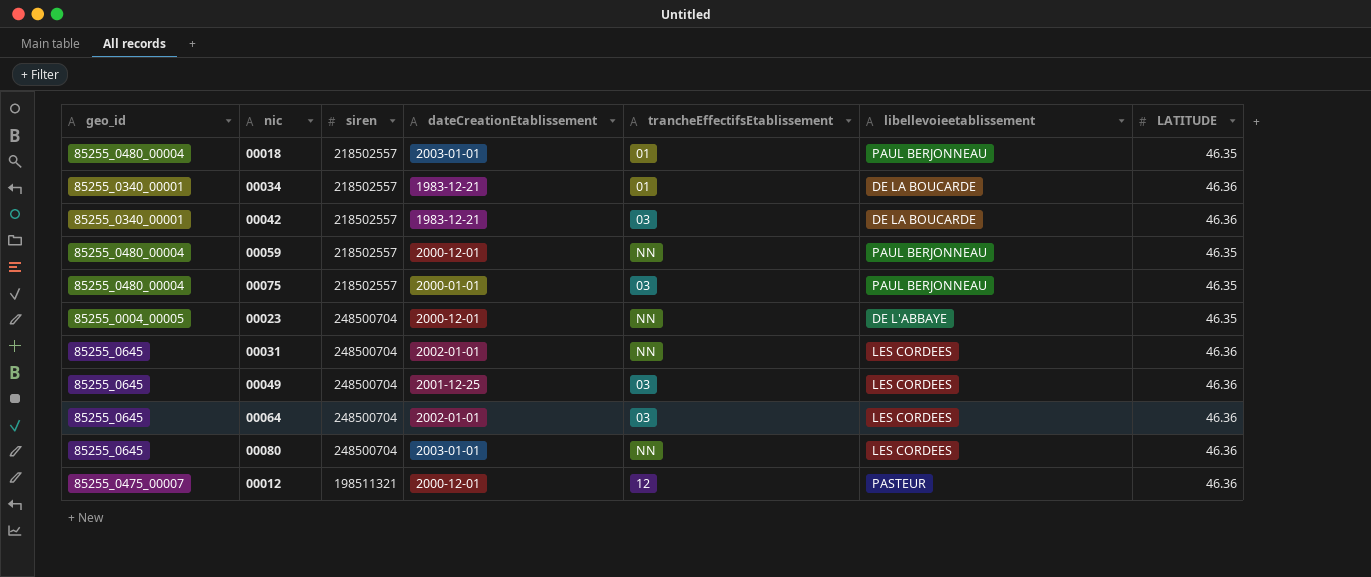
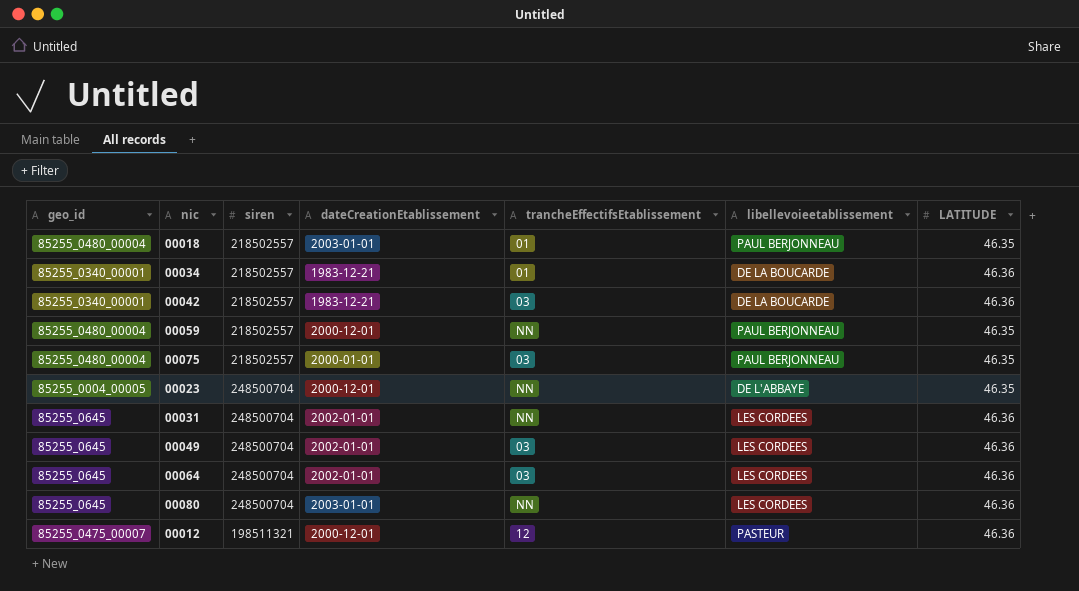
00049 | dateCreationEtablissement: 2001-12-25 -> 2002-01-01

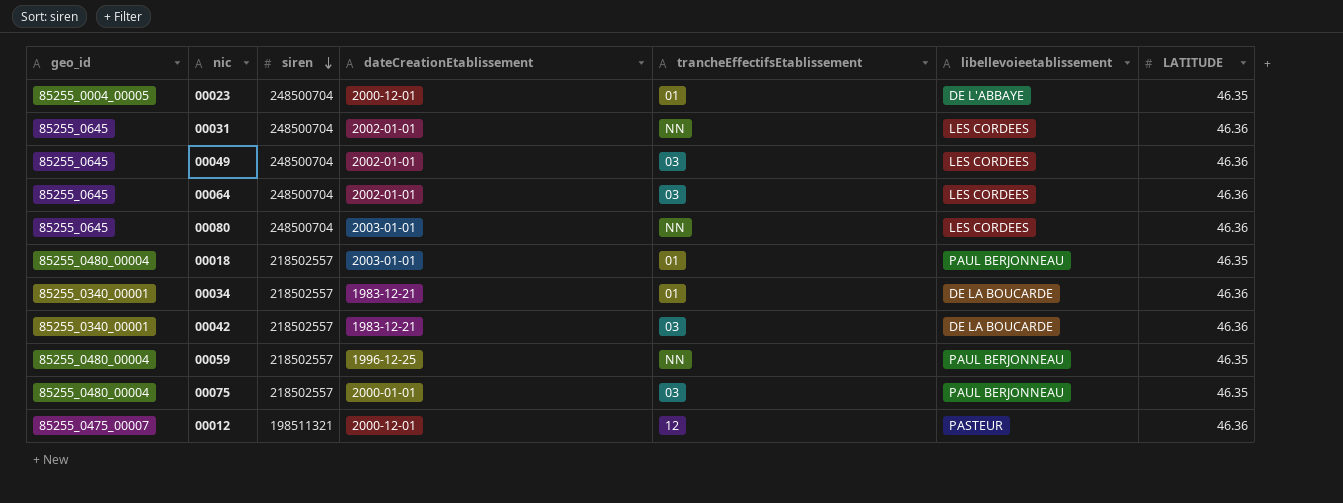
row order: none -> siren descending
00023 | trancheEffectifsEtablissement: NN -> 01
00059 | dateCreationEtablissement: 2000-12-01 -> 1996-12-25

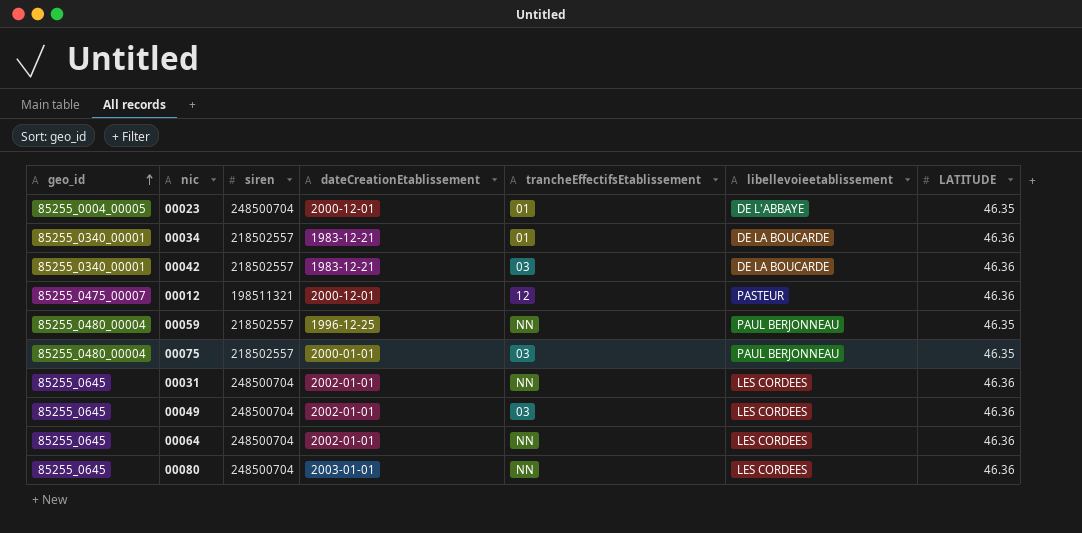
row order: siren descending -> geo_id ascending
row 00018: 85255_0480_00004 | 218502557 | 2003-01-01 | 01 | PAUL BERJONNEAU | 46.35 -> none
00064 | trancheEffectifsEtablissement: 03 -> NN

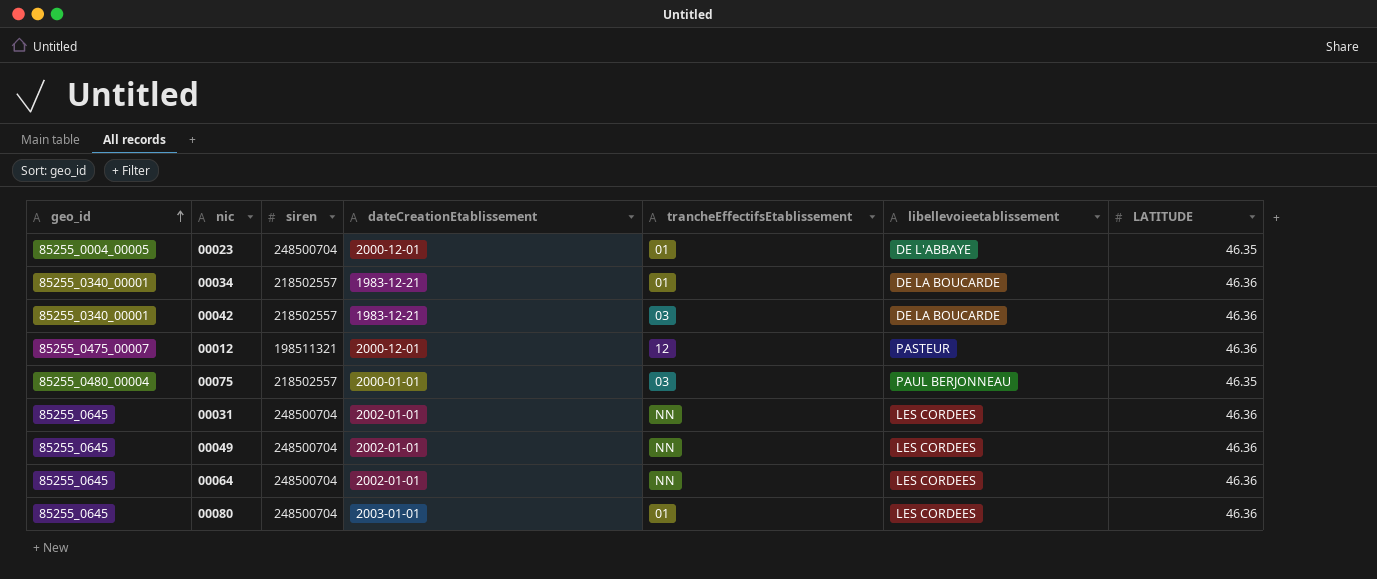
row 00059: 85255_0480_00004 | 218502557 | 1996-12-25 | NN | PAUL BERJONNEAU | 46.35 -> none
00049 | trancheEffectifsEtablissement: 03 -> NN
00080 | trancheEffectifsEtablissement: NN -> 01

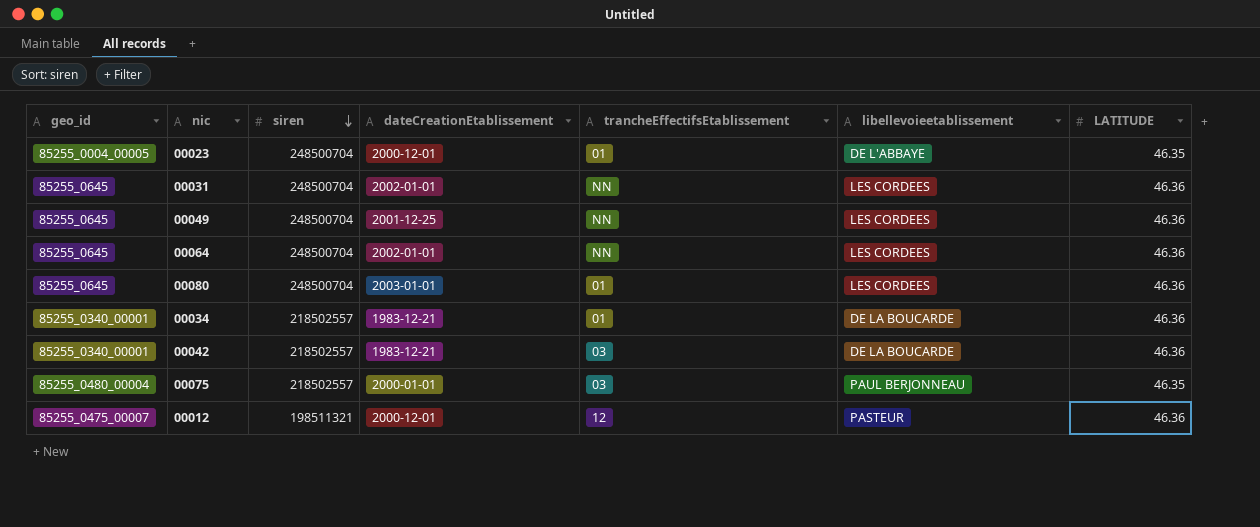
row order: geo_id ascending -> siren descending
00049 | dateCreationEtablissement: 2002-01-01 -> 2001-12-25

